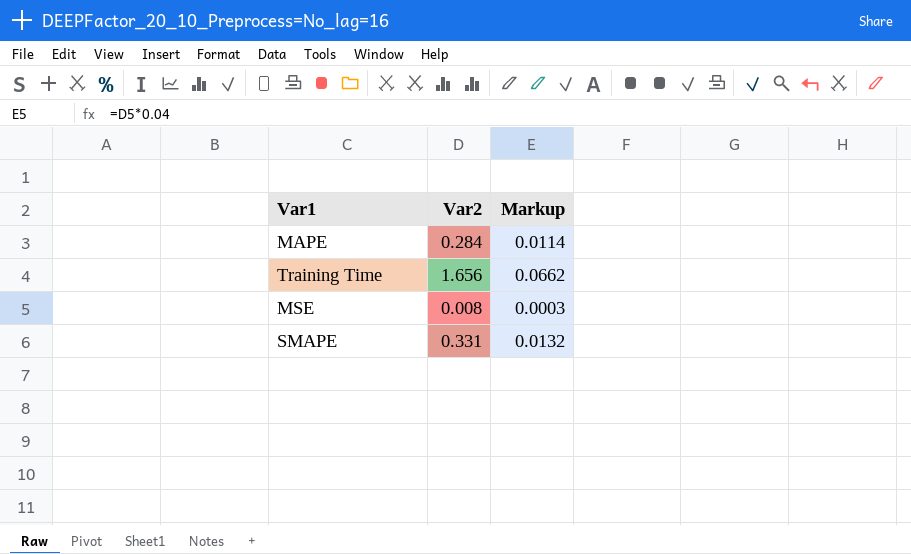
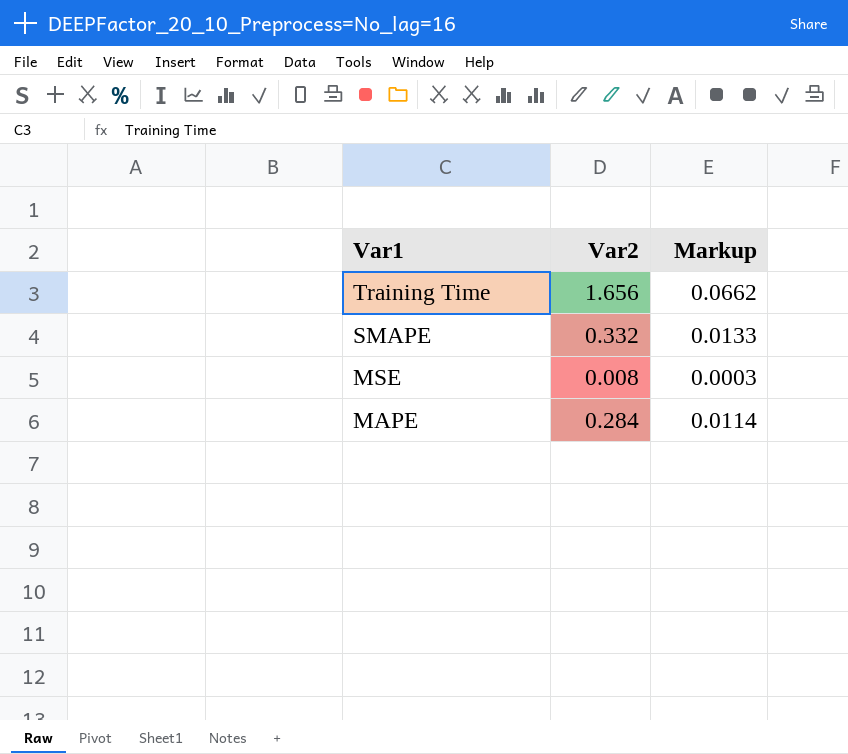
row order: none -> Var1 descending
SMAPE | Var2: 0.331 -> 0.332
SMAPE | Markup: 0.0132 -> 0.0133

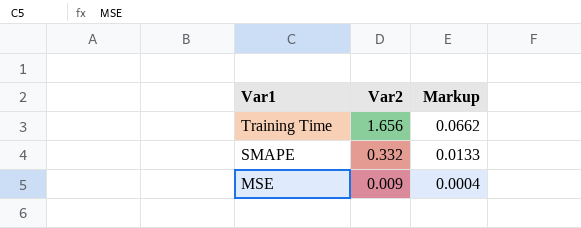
row MAPE: 0.284 | 0.0114 -> none
MSE | Var2: 0.008 -> 0.009
MSE | Markup: 0.0003 -> 0.0004

